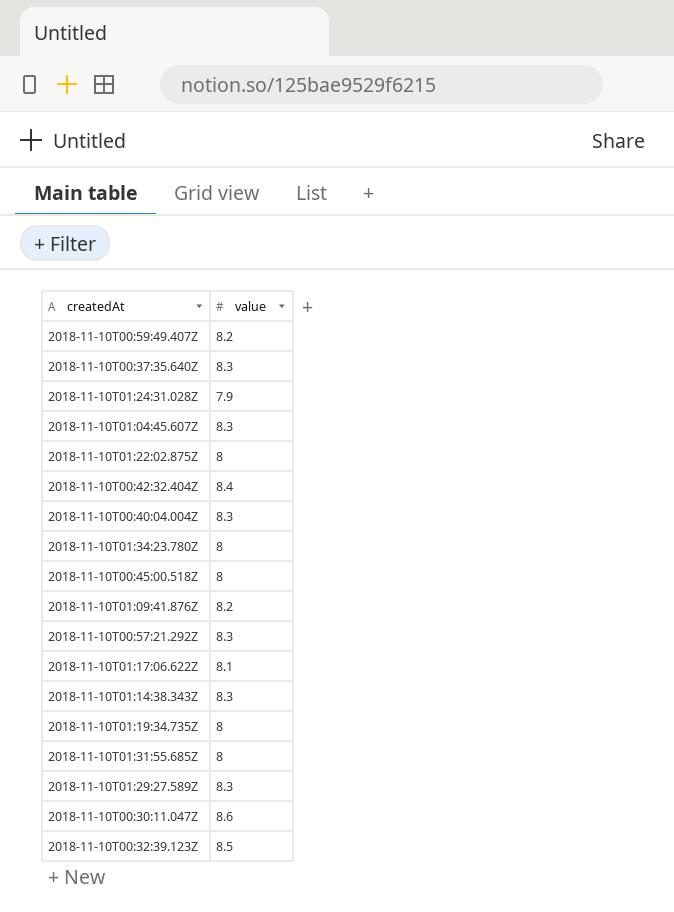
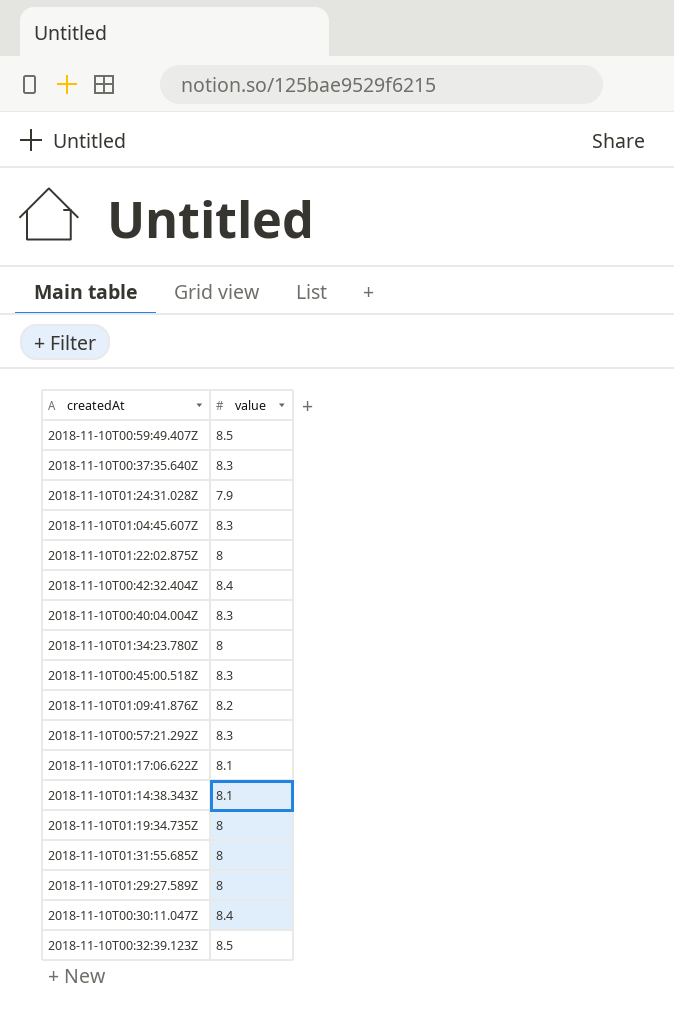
2018-11-10T00:59:49.407Z | value: 8.2 -> 8.5
2018-11-10T00:45:00.518Z | value: 8 -> 8.3
2018-11-10T01:14:38.343Z | value: 8.3 -> 8.1
2018-11-10T01:29:27.589Z | value: 8.3 -> 8
2018-11-10T00:30:11.047Z | value: 8.6 -> 8.4

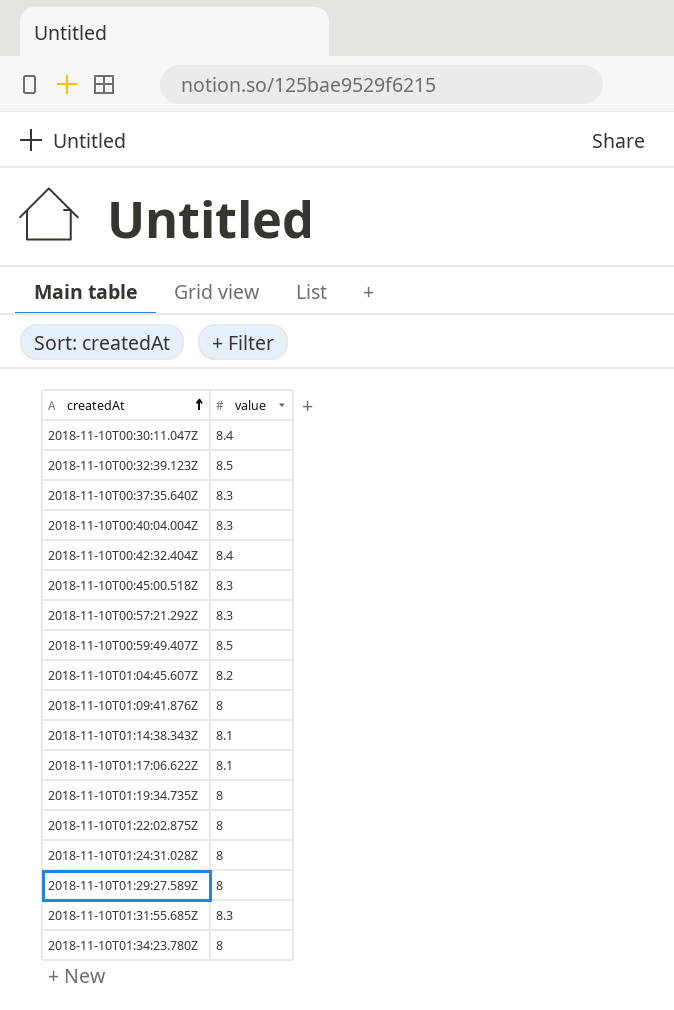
row order: none -> createdAt ascending
2018-11-10T01:04:45.607Z | value: 8.3 -> 8.2
2018-11-10T01:09:41.876Z | value: 8.2 -> 8
2018-11-10T01:24:31.028Z | value: 7.9 -> 8
2018-11-10T01:31:55.685Z | value: 8 -> 8.3

